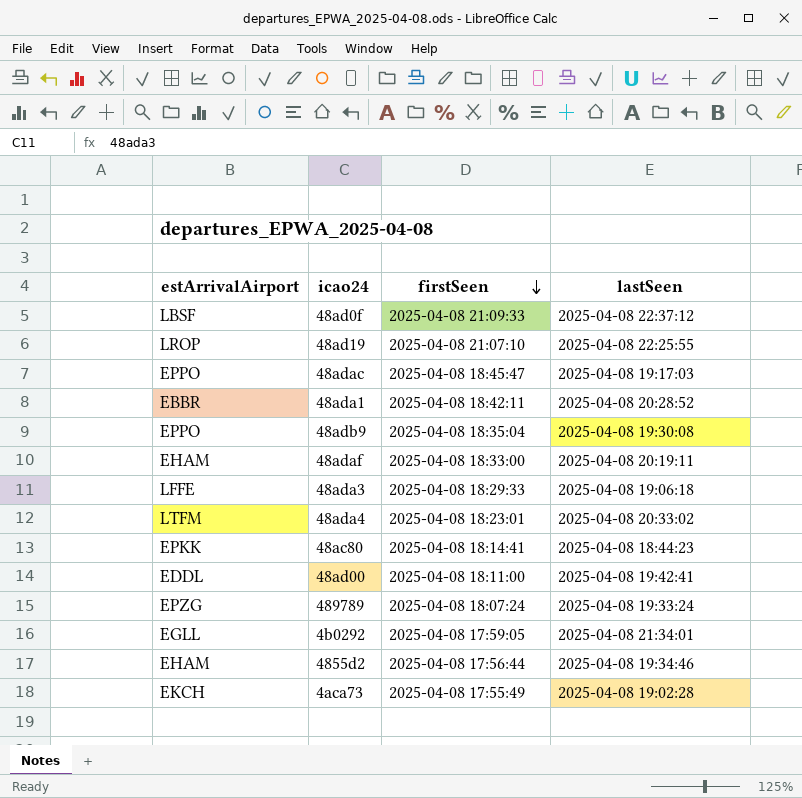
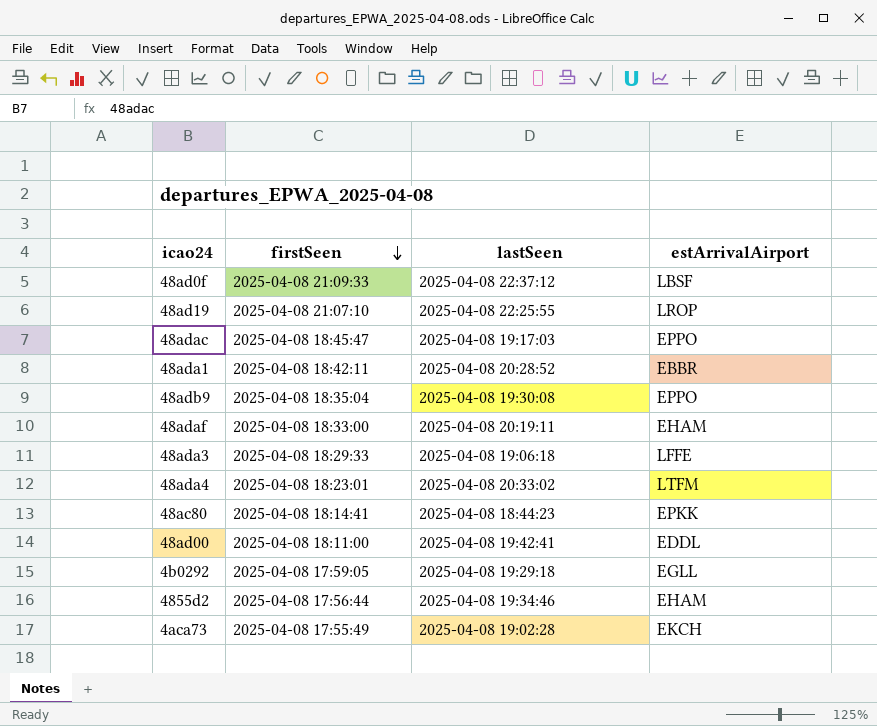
column estArrivalAirport | position: 1 -> 4
row 489789: EPZG | 2025-04-08 18:07:24 | 2025-04-08 19:33:24 -> none
4b0292 | lastSeen: 2025-04-08 21:34:01 -> 2025-04-08 19:29:18

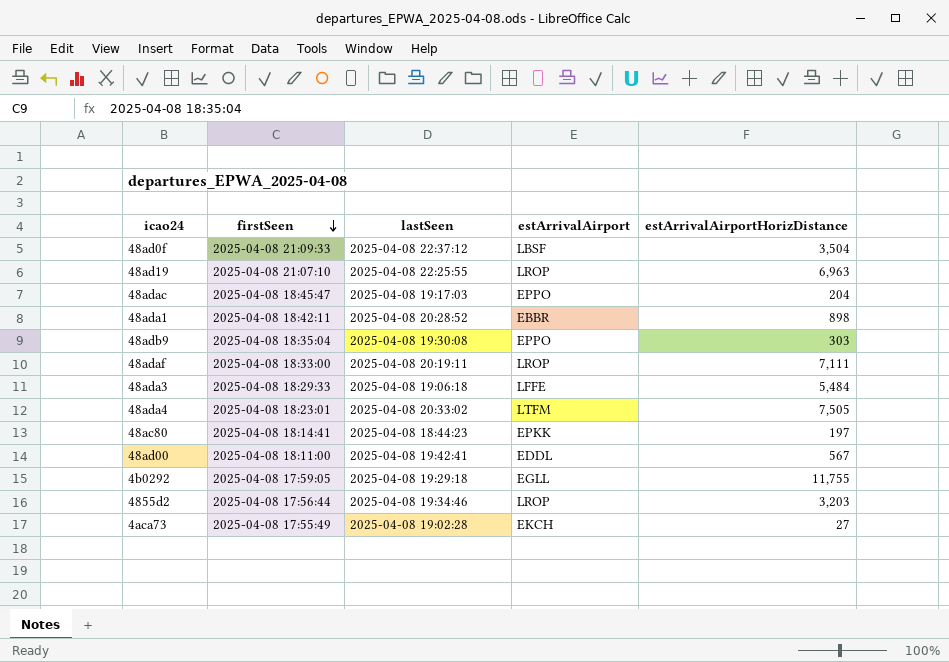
column estArrivalAirportHorizDistance | position: none -> 5
48adaf | estArrivalAirport: EHAM -> LROP
4855d2 | estArrivalAirport: EHAM -> LROP

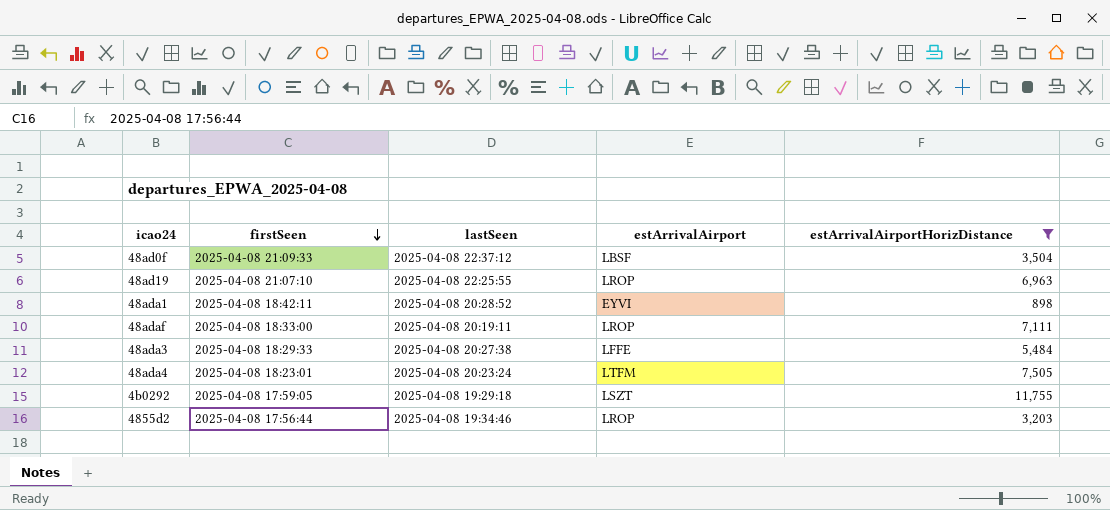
filter: none -> estArrivalAirportHorizDistance >= 898
48ada1 | estArrivalAirport: EBBR -> EYVI
48ada3 | lastSeen: 2025-04-08 19:06:18 -> 2025-04-08 20:27:38
48ada4 | lastSeen: 2025-04-08 20:33:02 -> 2025-04-08 20:23:24
4b0292 | estArrivalAirport: EGLL -> LSZT

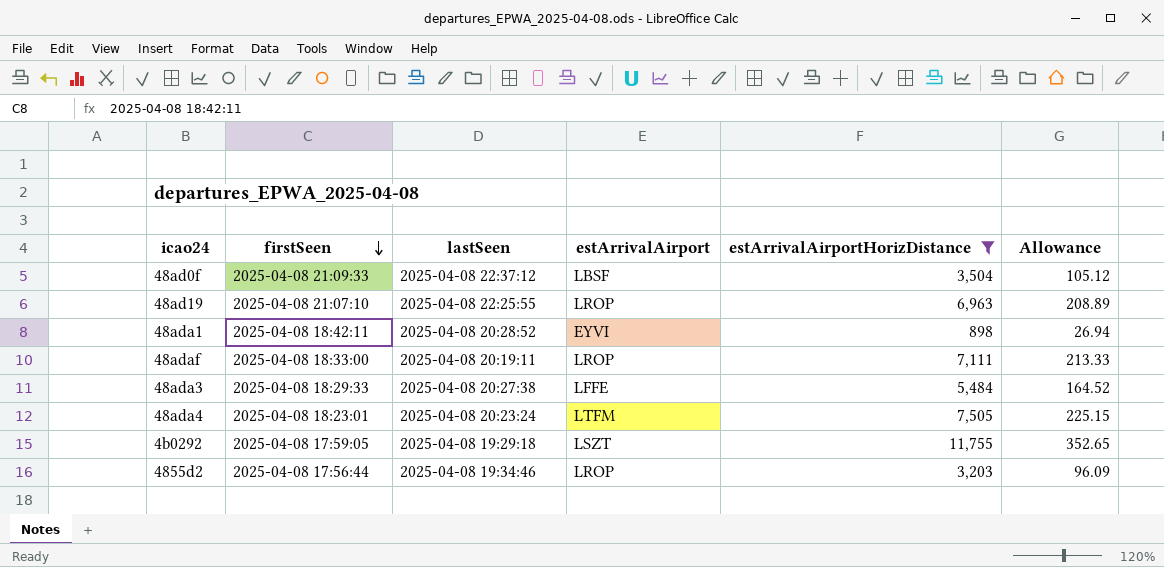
column Allowance | formula: none -> [estArrivalAirportHorizDistance] * 0.03

